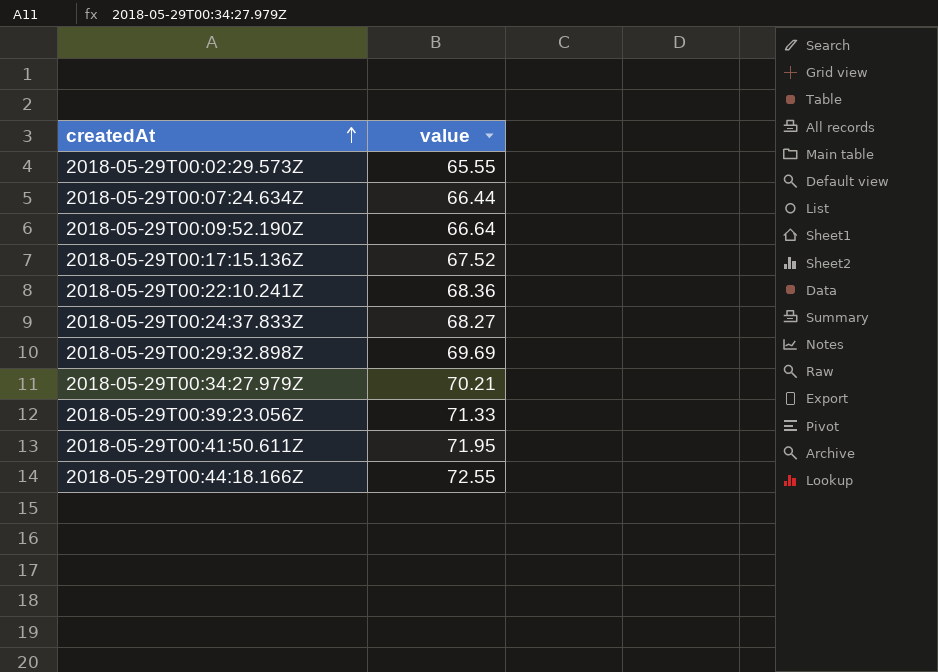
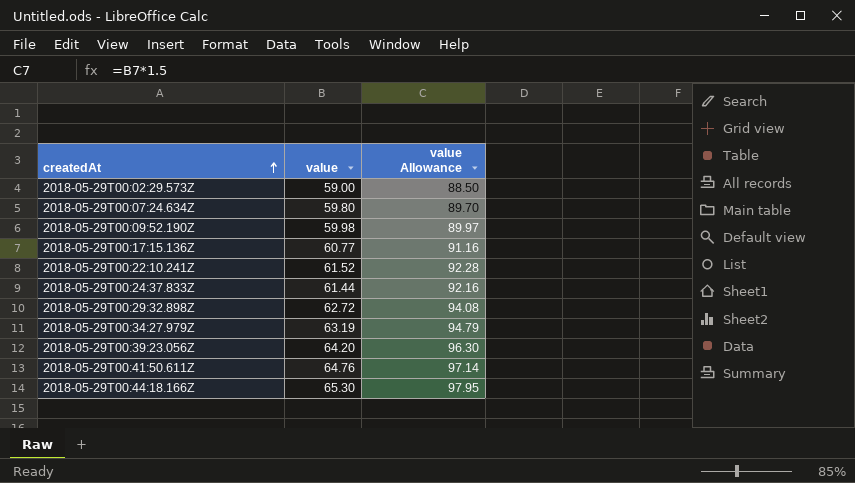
column value Allowance | formula: none -> [value] * 1.5
2018-05-29T00:02:29.573Z | value: 65.55 -> 59.00
2018-05-29T00:07:24.634Z | value: 66.44 -> 59.80
2018-05-29T00:09:52.190Z | value: 66.64 -> 59.98
2018-05-29T00:17:15.136Z | value: 67.52 -> 60.77
2018-05-29T00:22:10.241Z | value: 68.36 -> 61.52
2018-05-29T00:24:37.833Z | value: 68.27 -> 61.44
2018-05-29T00:29:32.898Z | value: 69.69 -> 62.72
2018-05-29T00:34:27.979Z | value: 70.21 -> 63.19
2018-05-29T00:39:23.056Z | value: 71.33 -> 64.20
2018-05-29T00:41:50.611Z | value: 71.95 -> 64.76
2018-05-29T00:44:18.166Z | value: 72.55 -> 65.30

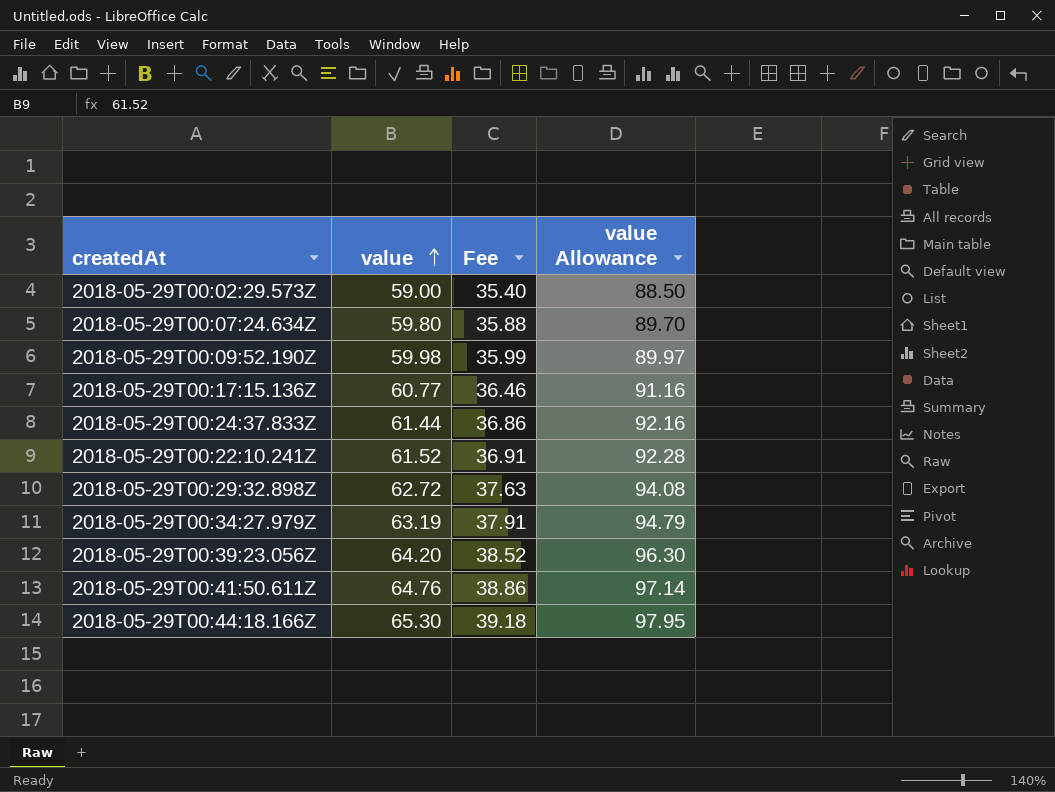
row order: createdAt ascending -> value ascending
column Fee | formula: none -> [value] * 0.6

